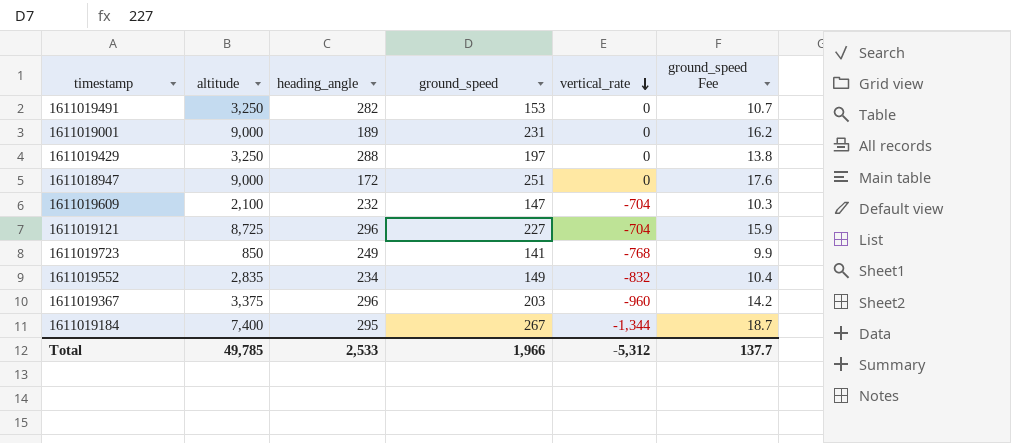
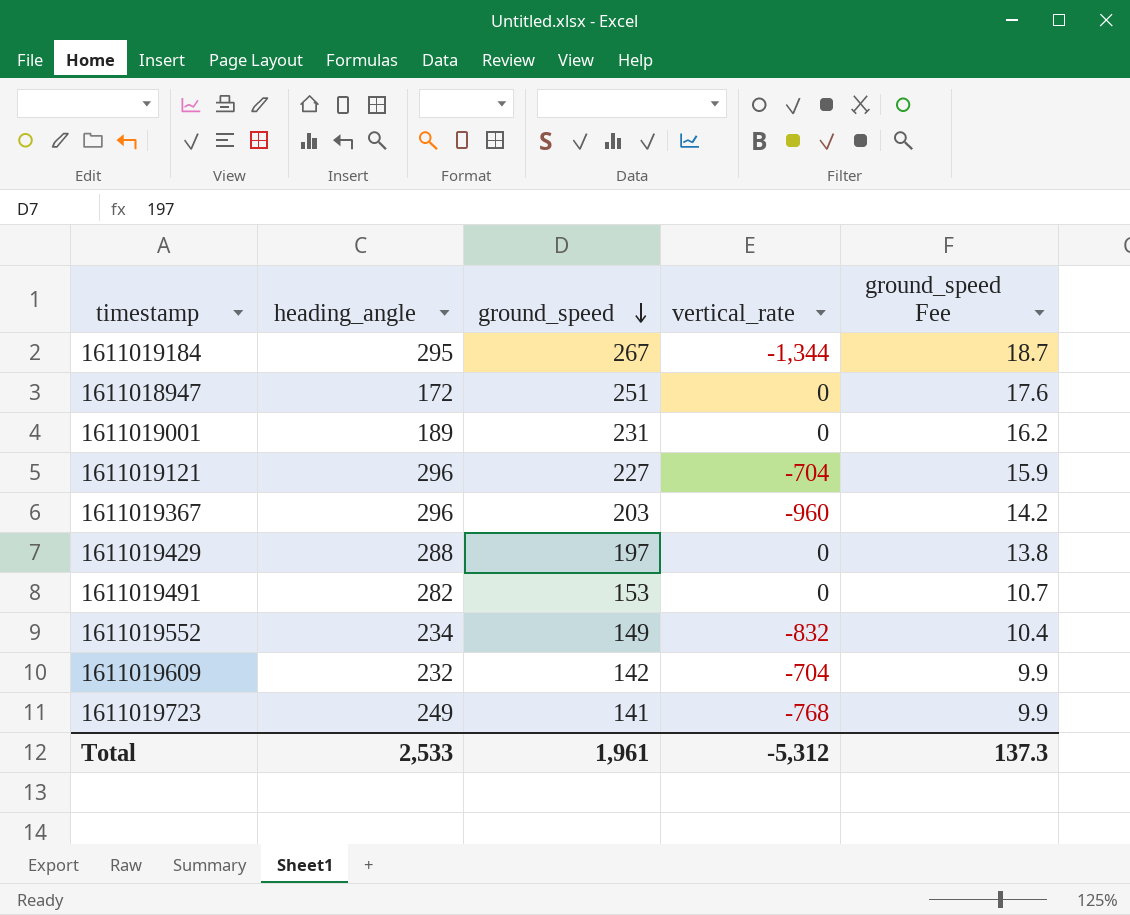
row order: vertical_rate descending -> ground_speed descending
column altitude | position: 2 -> none
1611019609 | ground_speed: 147 -> 142
1611019609 | ground_speed Fee: 10.3 -> 9.9
Total | ground_speed: 1,966 -> 1,961
Total | ground_speed Fee: 137.7 -> 137.3

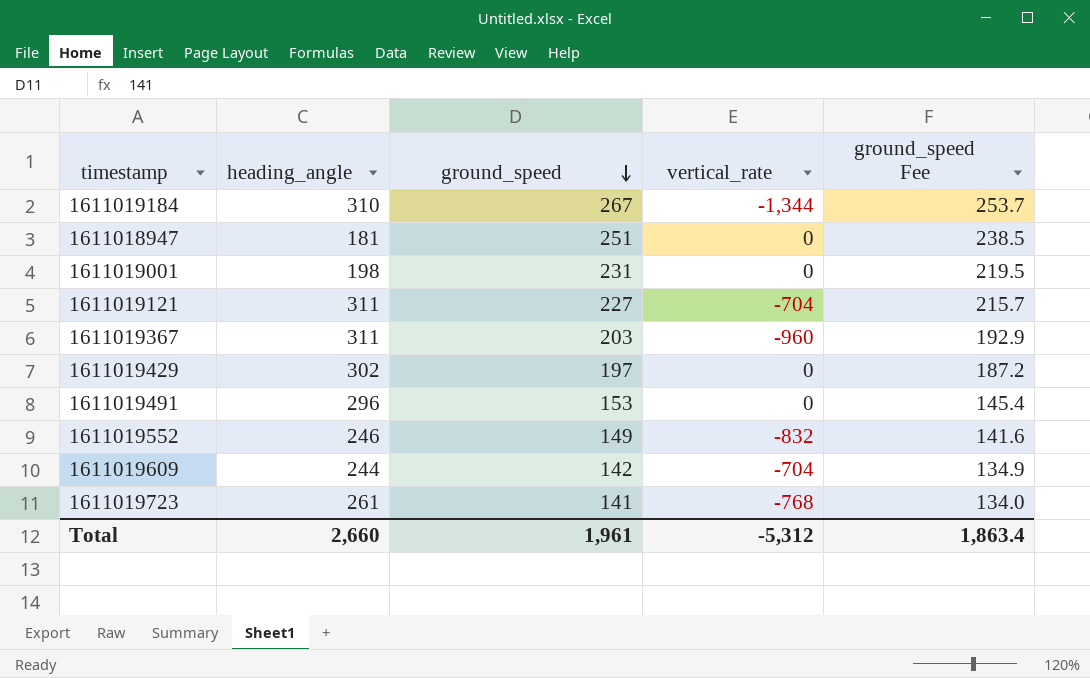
column ground_speed Fee | formula: [ground_speed] * 0.07 -> [ground_speed] * 0.95
1611019184 | heading_angle: 295 -> 310
1611018947 | heading_angle: 172 -> 181
1611019001 | heading_angle: 189 -> 198
1611019121 | heading_angle: 296 -> 311
1611019367 | heading_angle: 296 -> 311
1611019429 | heading_angle: 288 -> 302
1611019491 | heading_angle: 282 -> 296
1611019552 | heading_angle: 234 -> 246
1611019609 | heading_angle: 232 -> 244
1611019723 | heading_angle: 249 -> 261
Total | heading_angle: 2,533 -> 2,660
Total | ground_speed Fee: 137.3 -> 1,863.4

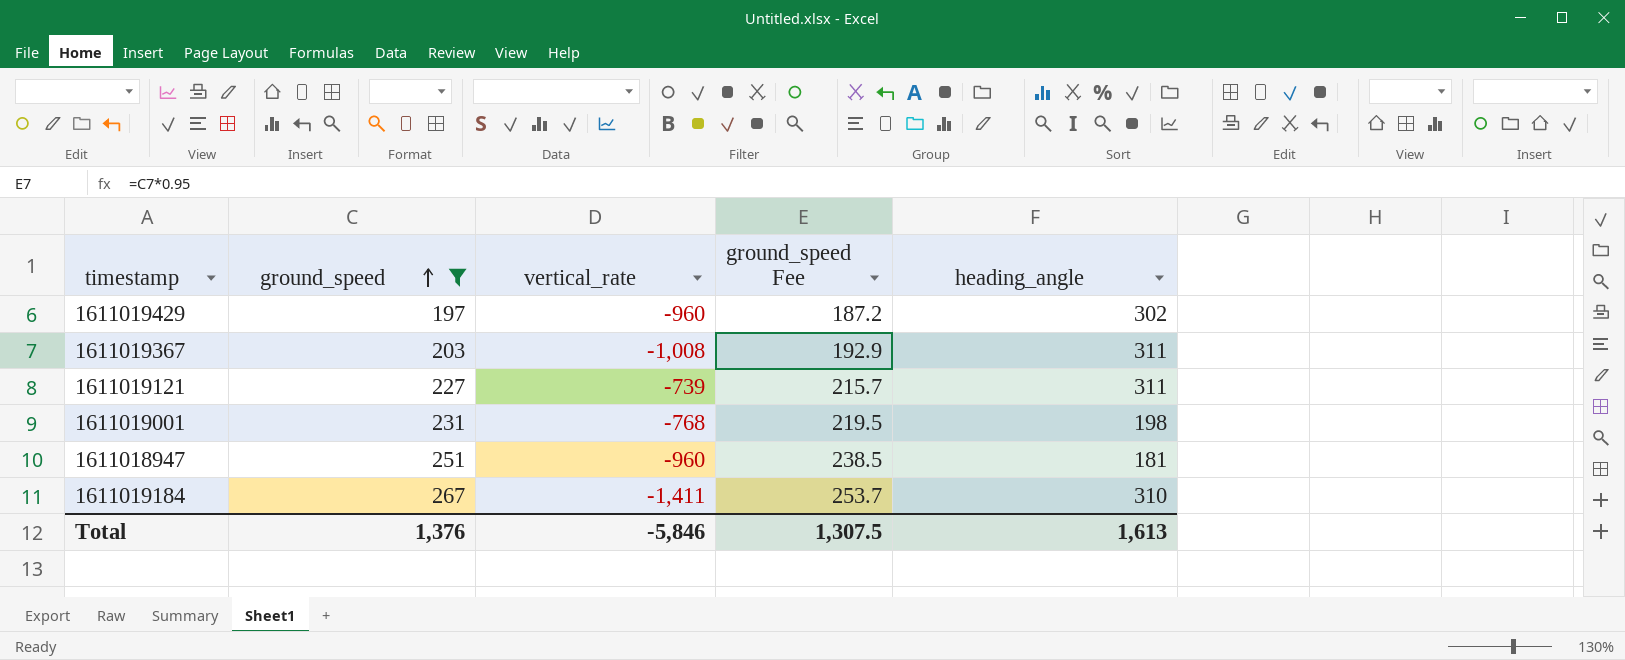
filter: none -> ground_speed >= 197
row order: ground_speed descending -> ground_speed ascending
column heading_angle | position: 2 -> 5
1611019429 | vertical_rate: 0 -> -960
1611019367 | vertical_rate: -960 -> -1,008
1611019121 | vertical_rate: -704 -> -739
1611019001 | vertical_rate: 0 -> -768
1611018947 | vertical_rate: 0 -> -960
1611019184 | vertical_rate: -1,344 -> -1,411
Total | ground_speed: 1,961 -> 1,376
Total | vertical_rate: -5,312 -> -5,846
Total | ground_speed Fee: 1,863.4 -> 1,307.5
Total | heading_angle: 2,660 -> 1,613

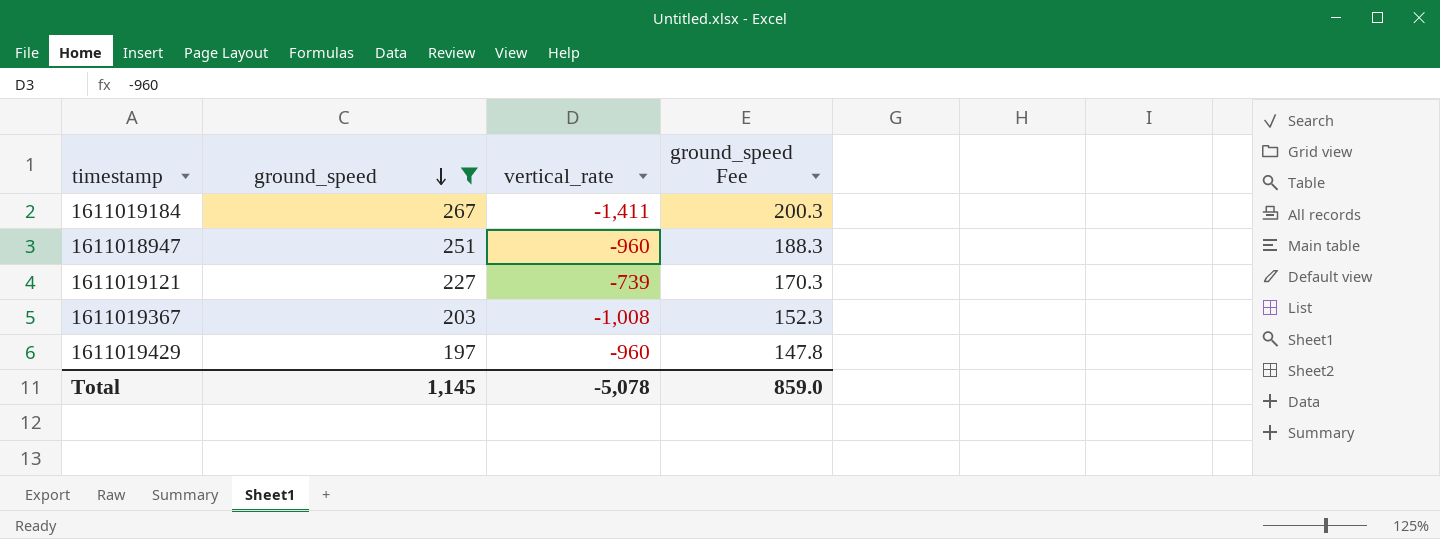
row order: ground_speed ascending -> ground_speed descending
column heading_angle | position: 5 -> none
column ground_speed Fee | formula: [ground_speed] * 0.95 -> [ground_speed] * 0.75
row 1611019001: 231 | -768 | 219.5 | 198 -> none
Total | ground_speed: 1,376 -> 1,145
Total | vertical_rate: -5,846 -> -5,078
Total | ground_speed Fee: 1,307.5 -> 859.0

